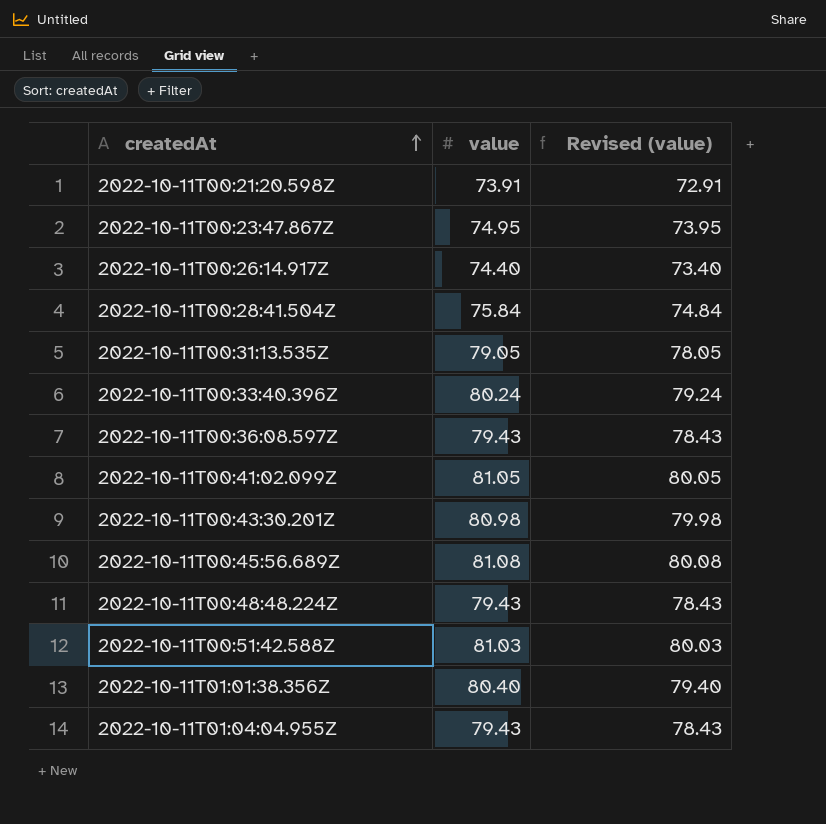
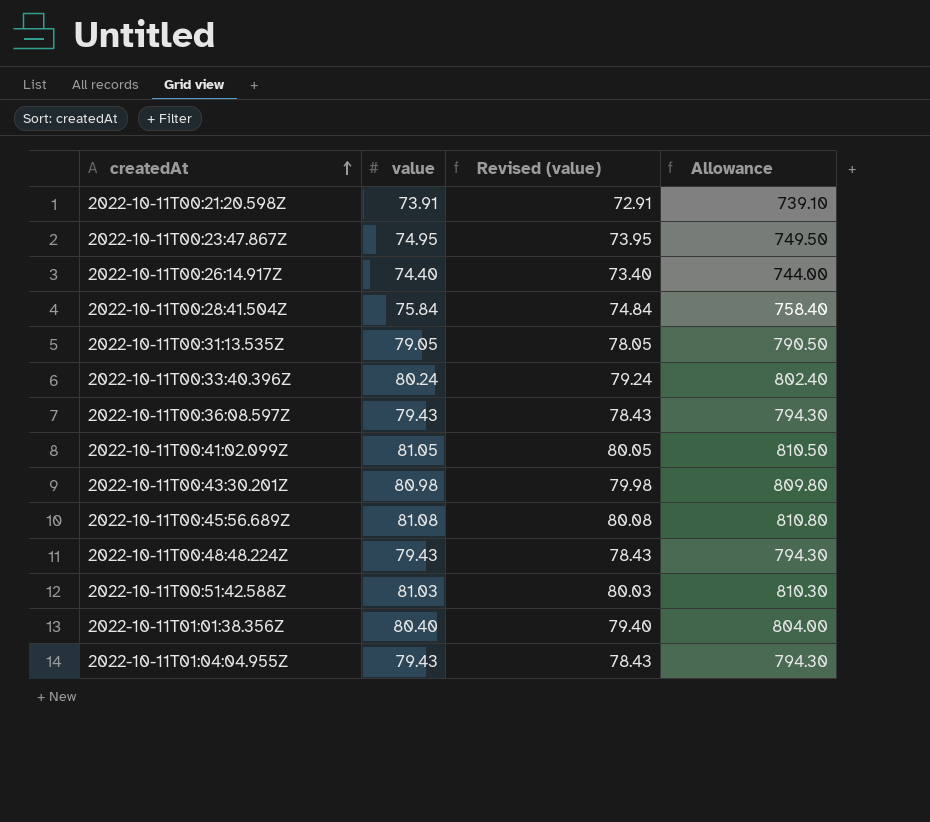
column Allowance | formula: none -> [value] * 10

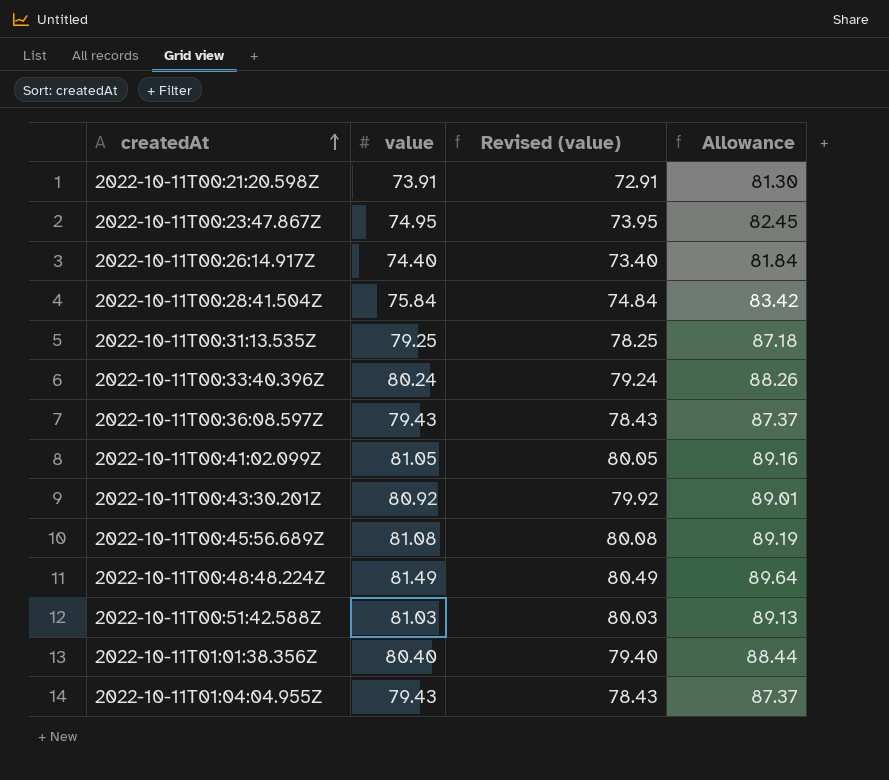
column Allowance | formula: [value] * 10 -> [value] * 1.1
2022-10-11T00:31:13.535Z | value: 79.05 -> 79.25
2022-10-11T00:31:13.535Z | Revised (value): 78.05 -> 78.25
2022-10-11T00:43:30.201Z | value: 80.98 -> 80.92
2022-10-11T00:43:30.201Z | Revised (value): 79.98 -> 79.92
2022-10-11T00:48:48.224Z | value: 79.43 -> 81.49
2022-10-11T00:48:48.224Z | Revised (value): 78.43 -> 80.49

